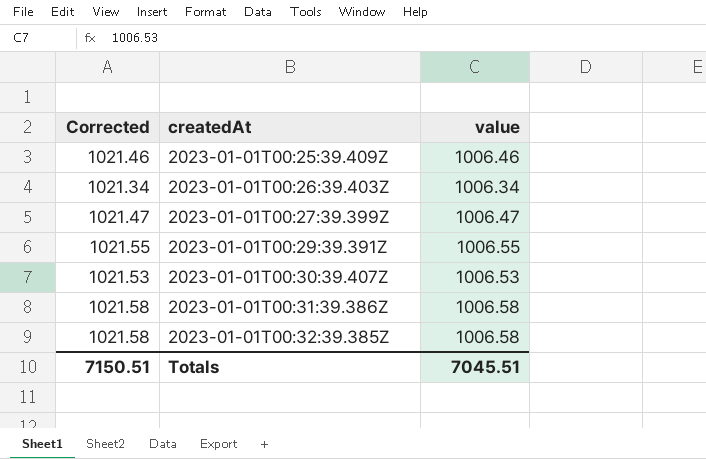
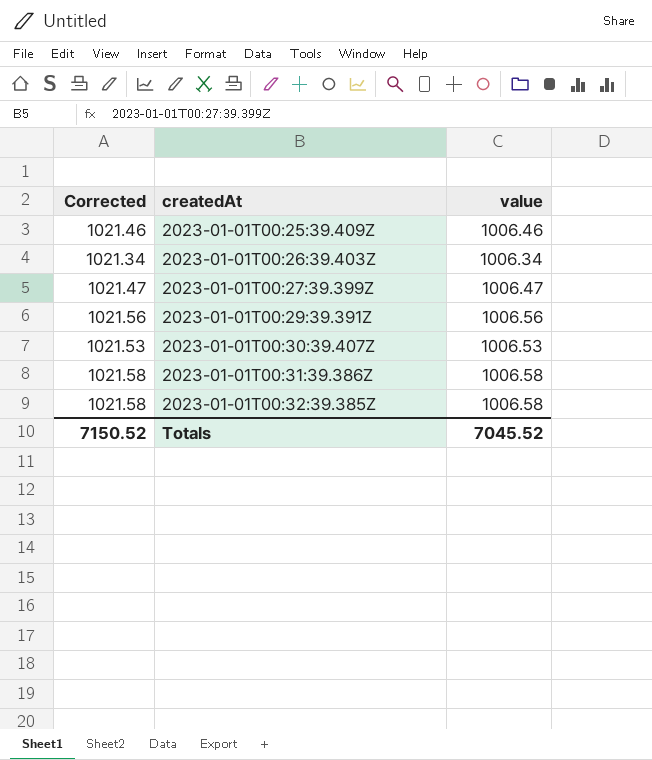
2023-01-01T00:29:39.391Z | Corrected: 1021.55 -> 1021.56
2023-01-01T00:29:39.391Z | value: 1006.55 -> 1006.56
Totals | Corrected: 7150.51 -> 7150.52
Totals | value: 7045.51 -> 7045.52

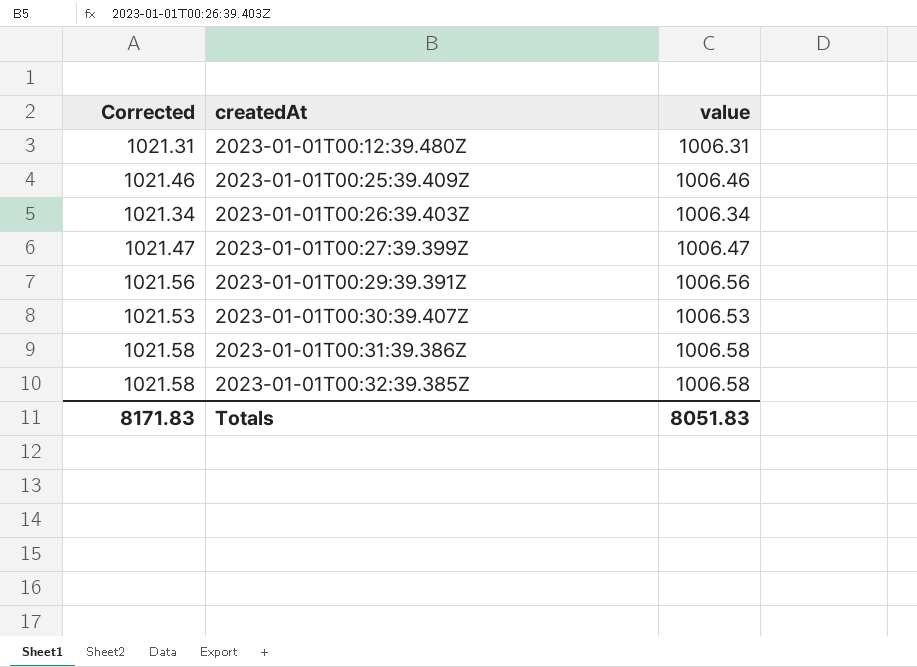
row 2023-01-01T00:12:39.480Z: none -> 1021.31 | 1006.31
Totals | Corrected: 7150.52 -> 8171.83
Totals | value: 7045.52 -> 8051.83

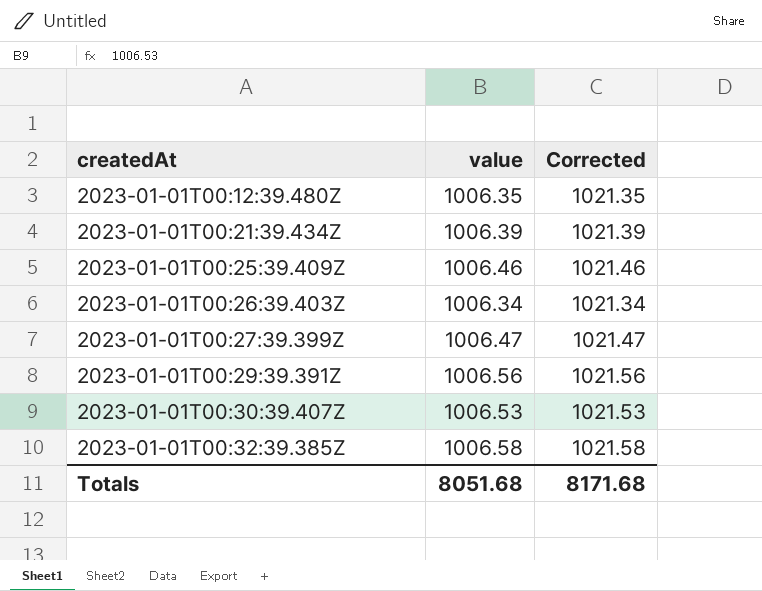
column Corrected | position: 1 -> 3
row 2023-01-01T00:31:39.386Z: 1021.58 | 1006.58 -> none
2023-01-01T00:12:39.480Z | value: 1006.31 -> 1006.35
2023-01-01T00:12:39.480Z | Corrected: 1021.31 -> 1021.35
row 2023-01-01T00:21:39.434Z: none -> 1006.39 | 1021.39
Totals | value: 8051.83 -> 8051.68
Totals | Corrected: 8171.83 -> 8171.68

